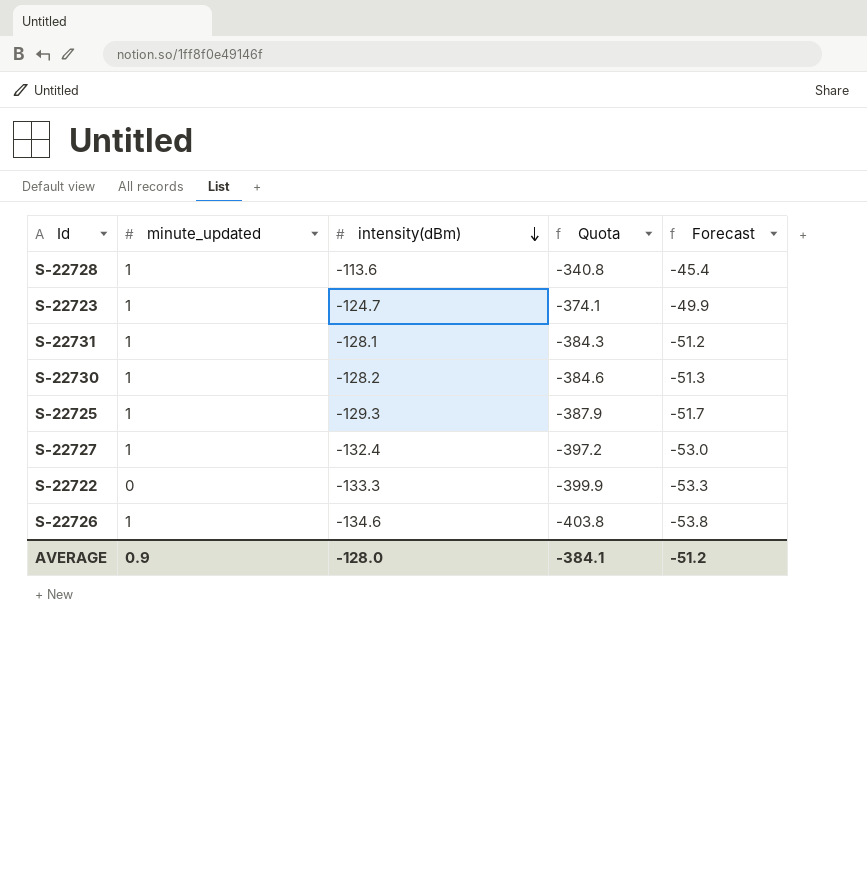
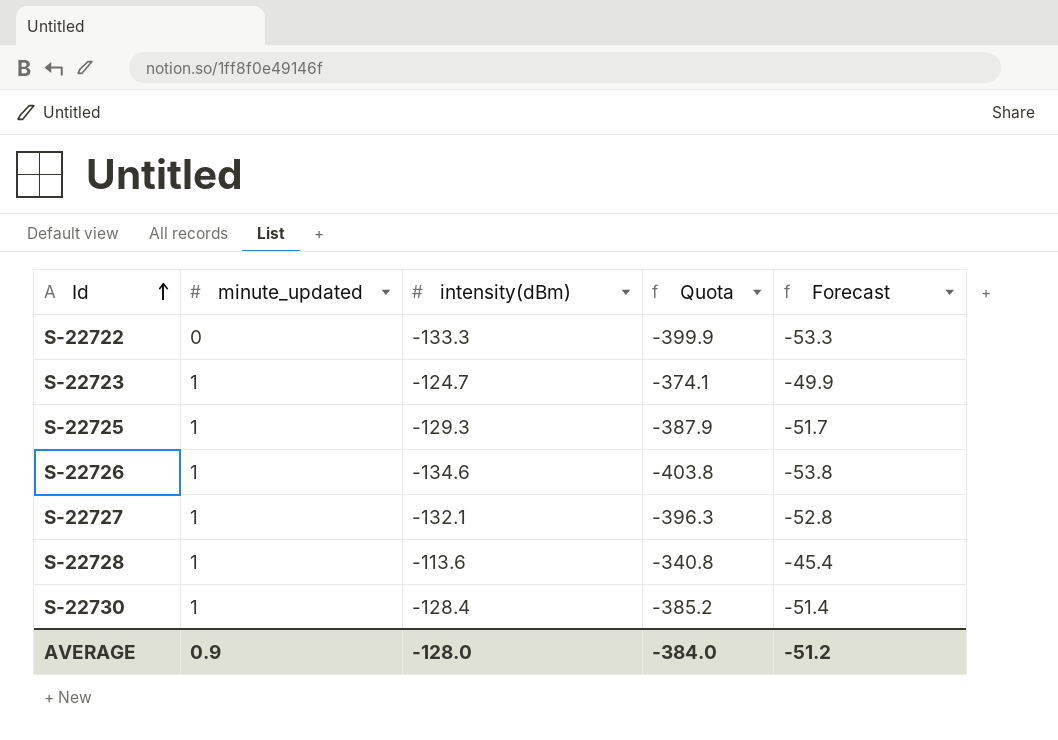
row order: intensity(dBm) descending -> Id ascending
row S-22731: 1 | -128.1 | -384.3 | -51.2 -> none
S-22727 | intensity(dBm): -132.4 -> -132.1
S-22727 | Quota: -397.2 -> -396.3
S-22727 | Forecast: -53.0 -> -52.8
S-22730 | intensity(dBm): -128.2 -> -128.4
S-22730 | Quota: -384.6 -> -385.2
S-22730 | Forecast: -51.3 -> -51.4
AVERAGE | Quota: -384.1 -> -384.0

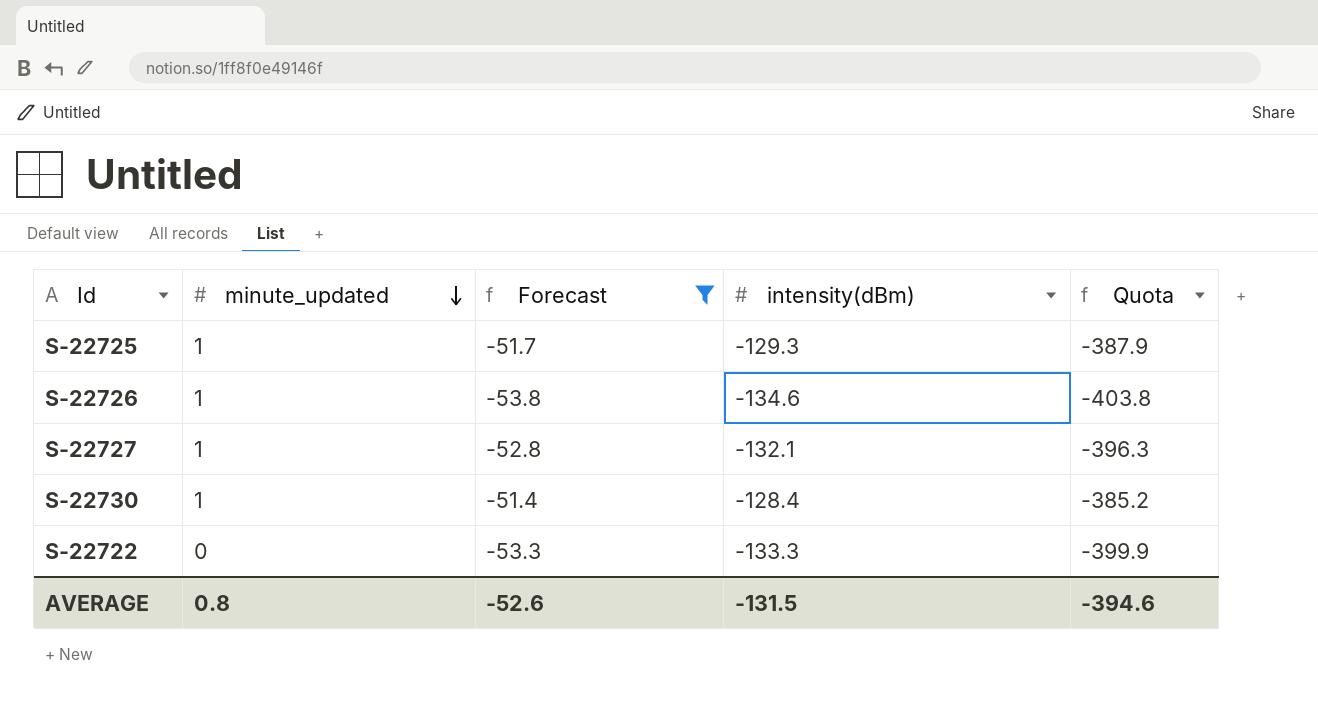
filter: none -> Forecast <= -51.4
row order: Id ascending -> minute_updated descending
column Forecast | position: 5 -> 3
AVERAGE | minute_updated: 0.9 -> 0.8
AVERAGE | Forecast: -51.2 -> -52.6
AVERAGE | intensity(dBm): -128.0 -> -131.5
AVERAGE | Quota: -384.0 -> -394.6

